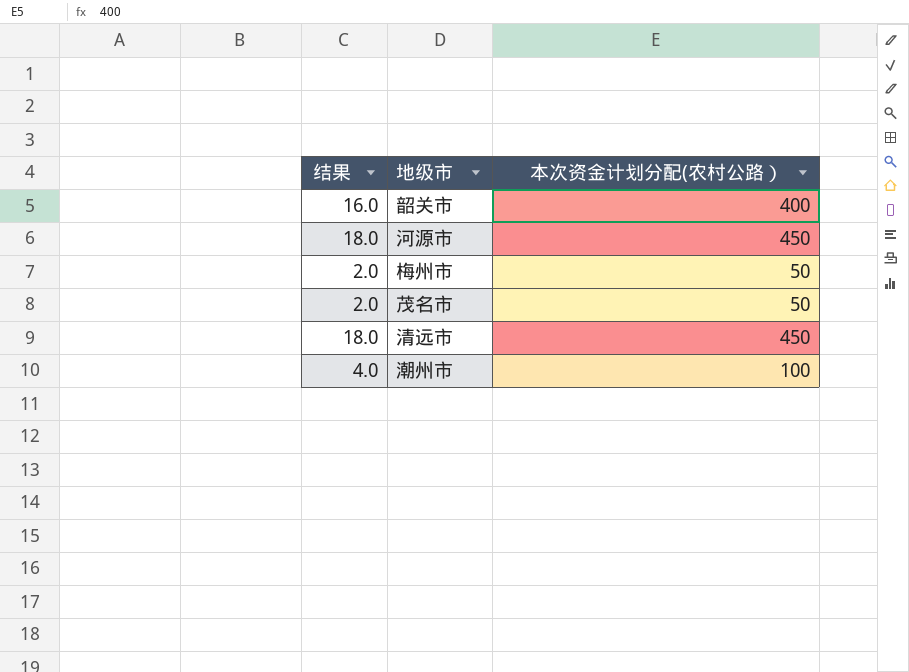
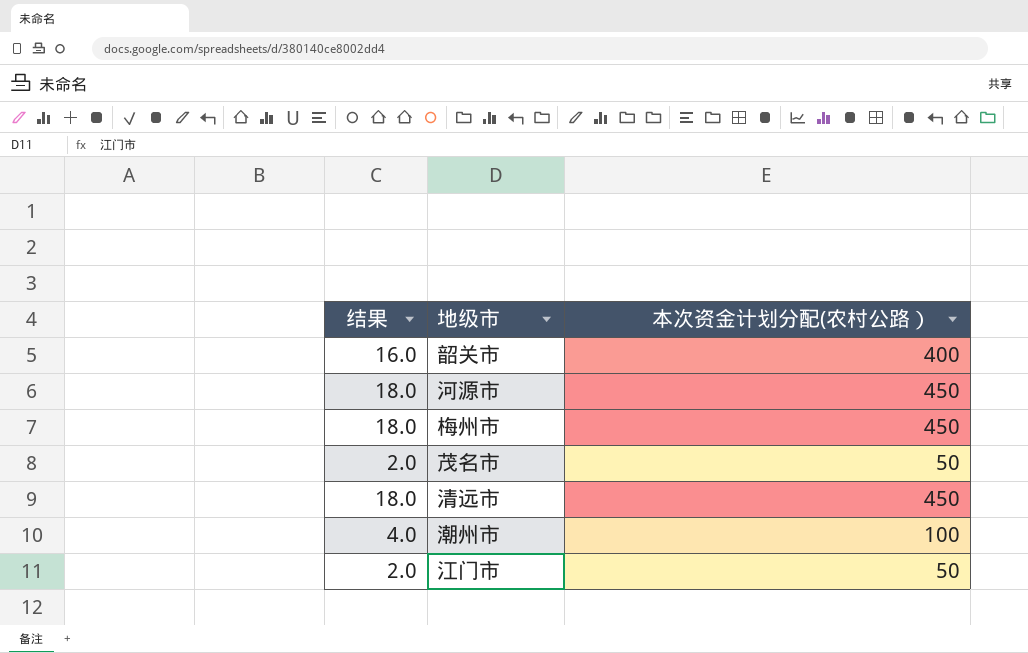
梅州市 | 结果: 2.0 -> 18.0
梅州市 | 本次资金计划分配(农村公路）: 50 -> 450
row 江门市: none -> 2.0 | 50

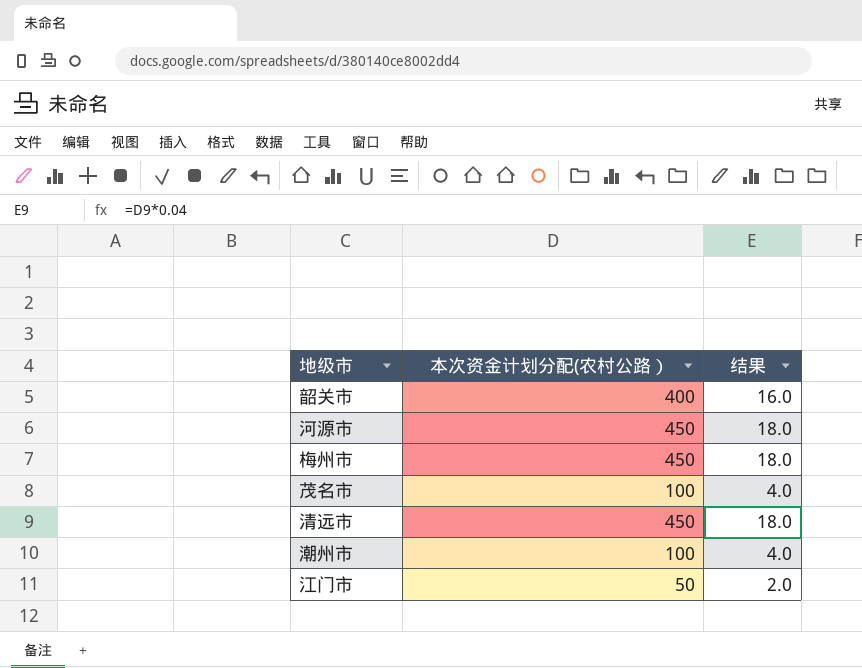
column 结果 | position: 1 -> 3
茂名市 | 本次资金计划分配(农村公路）: 50 -> 100
茂名市 | 结果: 2.0 -> 4.0

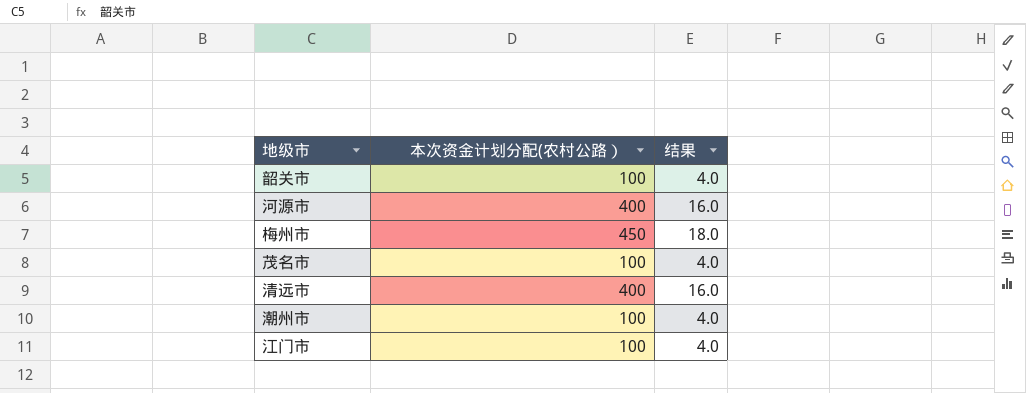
韶关市 | 本次资金计划分配(农村公路）: 400 -> 100
韶关市 | 结果: 16.0 -> 4.0
河源市 | 本次资金计划分配(农村公路）: 450 -> 400
河源市 | 结果: 18.0 -> 16.0
清远市 | 本次资金计划分配(农村公路）: 450 -> 400
清远市 | 结果: 18.0 -> 16.0
江门市 | 本次资金计划分配(农村公路）: 50 -> 100
江门市 | 结果: 2.0 -> 4.0

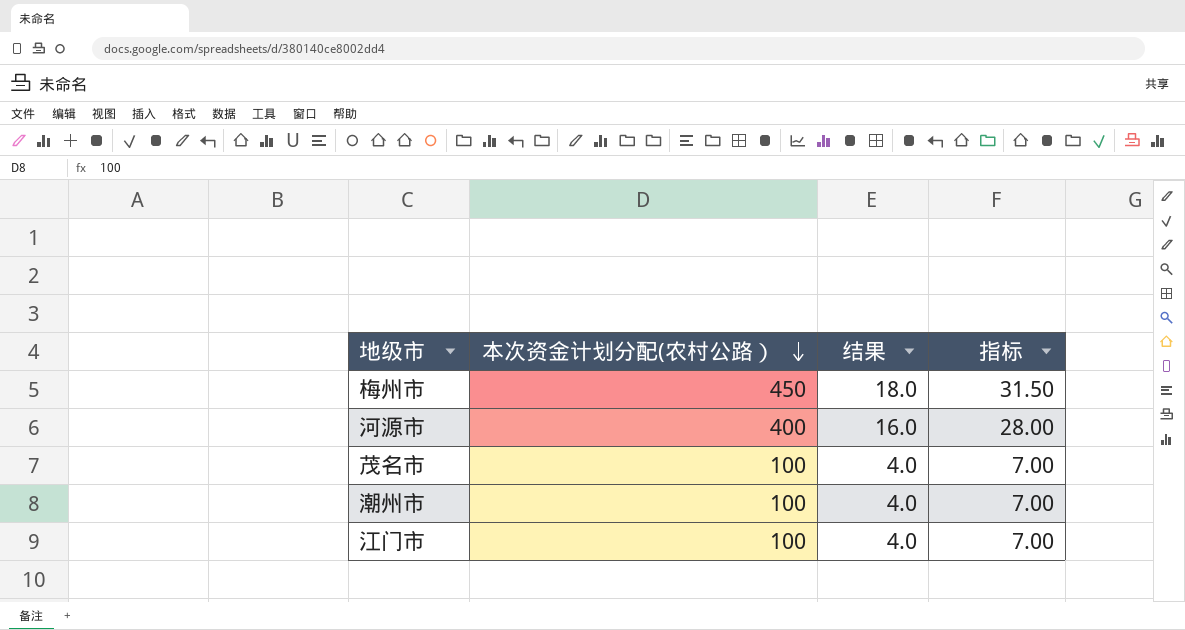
row order: none -> 本次资金计划分配(农村公路） descending
column 指标 | formula: none -> [本次资金计划分配(农村公路）] * 0.07
row 韶关市: 100 | 4.0 -> none
row 清远市: 400 | 16.0 -> none

